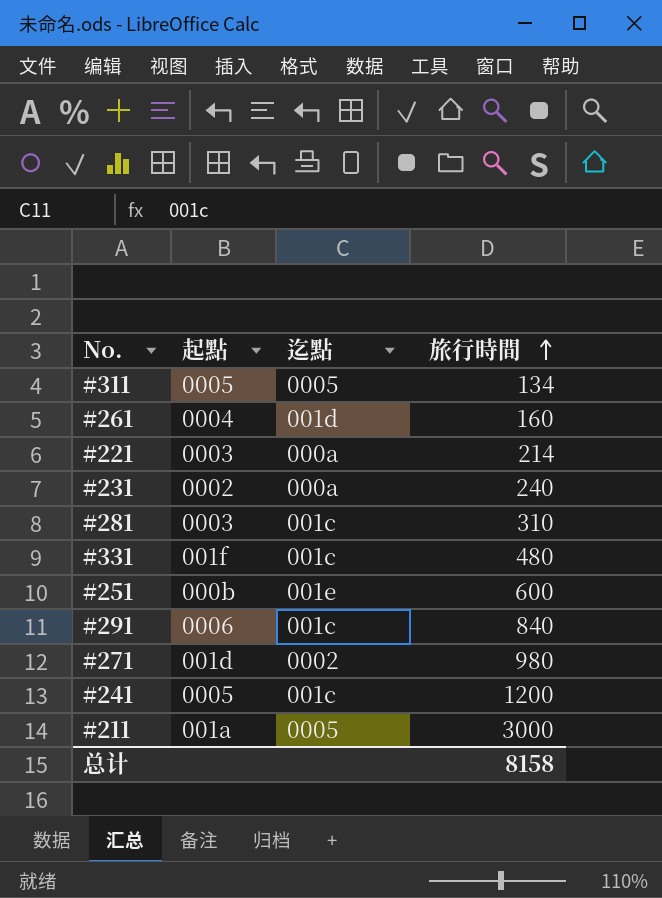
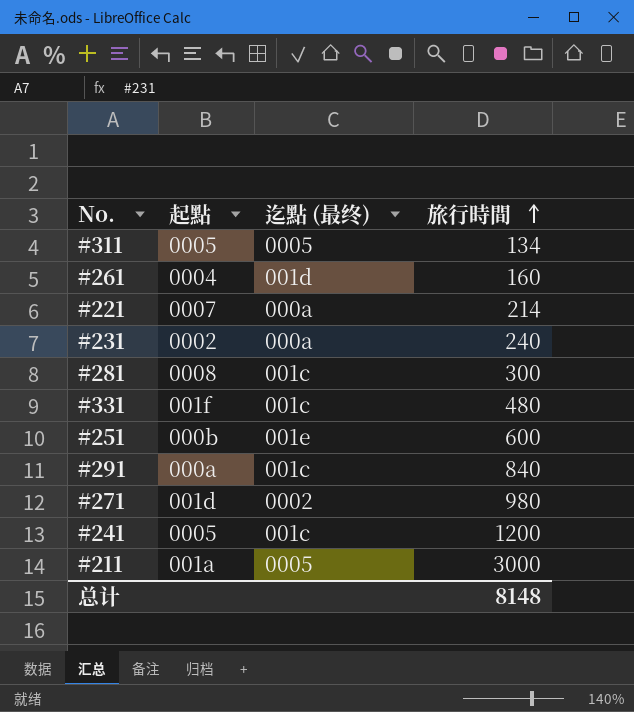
column name: 迄點 -> 迄點 (最终)
#221 | 起點: 0003 -> 0007
#281 | 起點: 0003 -> 0008
#281 | 旅行時間: 310 -> 300
#291 | 起點: 0006 -> 000a
总计 | 旅行時間: 8158 -> 8148

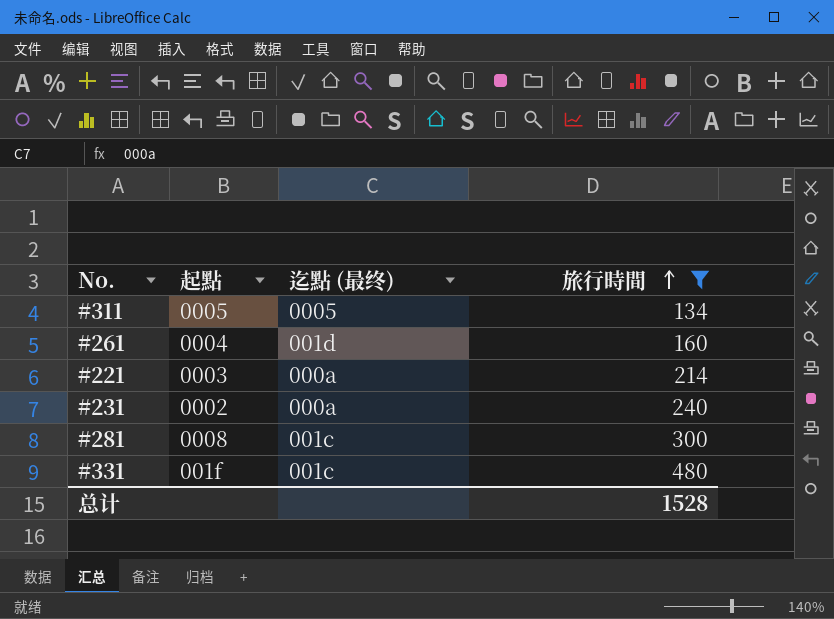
filter: none -> 旅行時間 <= 480
#221 | 起點: 0007 -> 0003
总计 | 旅行時間: 8148 -> 1528

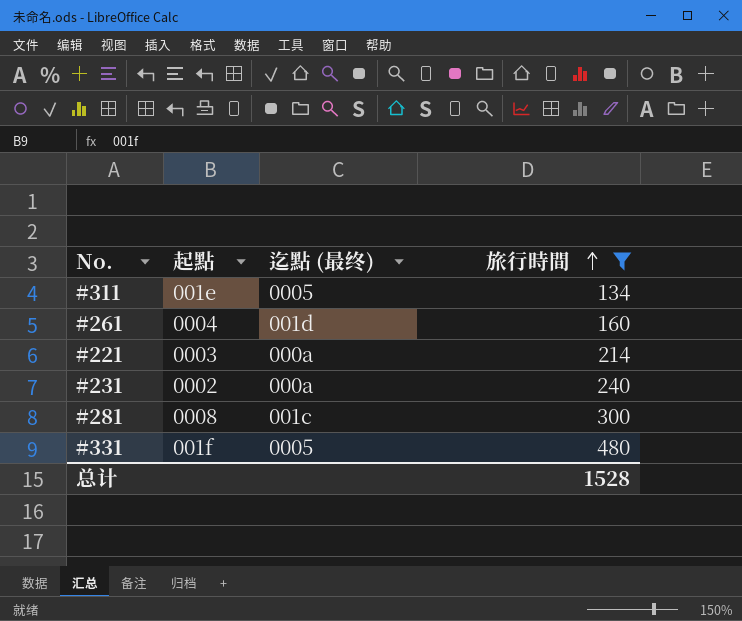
#311 | 起點: 0005 -> 001e
#331 | 迄點 (最终): 001c -> 0005

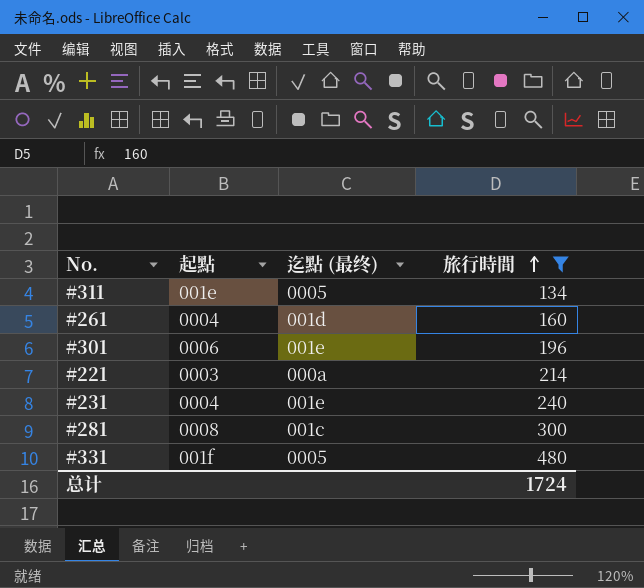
row #301: none -> 0006 | 001e | 196
#231 | 起點: 0002 -> 0004
#231 | 迄點 (最终): 000a -> 001e
总计 | 旅行時間: 1528 -> 1724

